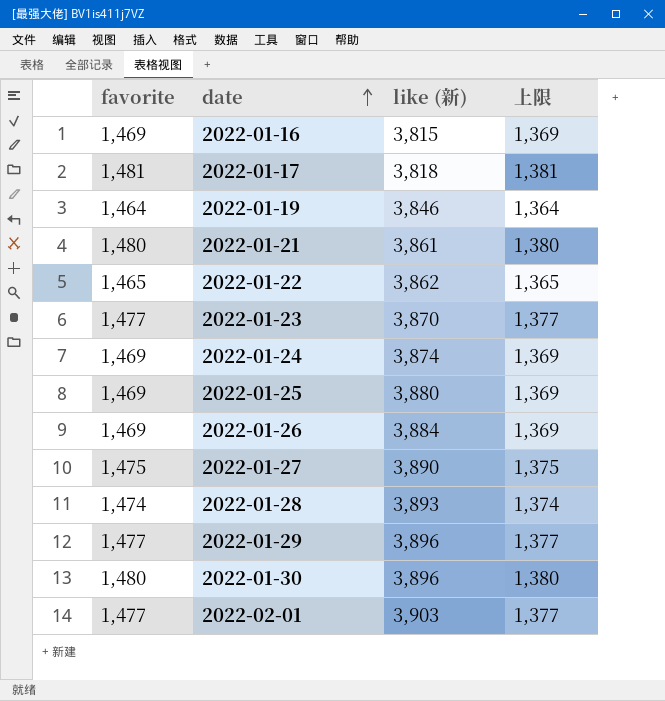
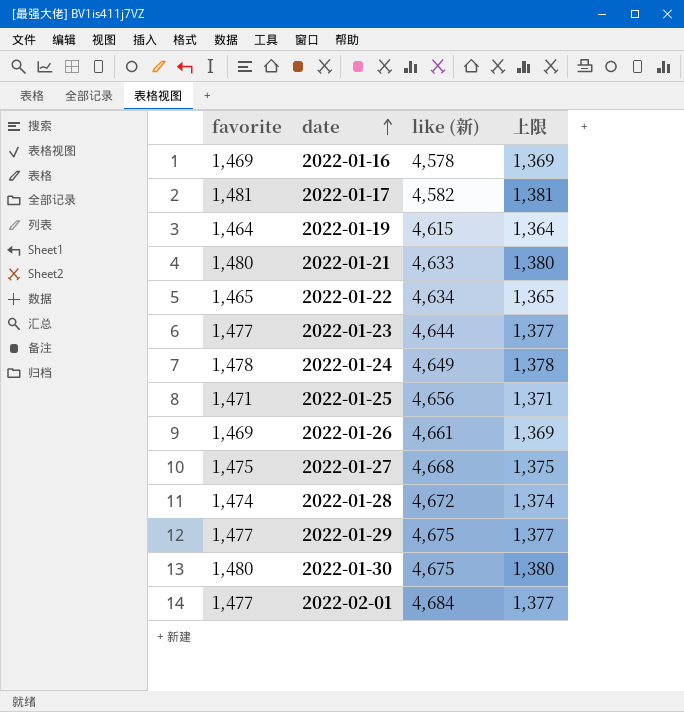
2022-01-16 | like (新): 3,815 -> 4,578
2022-01-17 | like (新): 3,818 -> 4,582
2022-01-19 | like (新): 3,846 -> 4,615
2022-01-21 | like (新): 3,861 -> 4,633
2022-01-22 | like (新): 3,862 -> 4,634
2022-01-23 | like (新): 3,870 -> 4,644
2022-01-24 | favorite: 1,469 -> 1,478
2022-01-24 | like (新): 3,874 -> 4,649
2022-01-24 | 上限: 1,369 -> 1,378
2022-01-25 | favorite: 1,469 -> 1,471
2022-01-25 | like (新): 3,880 -> 4,656
2022-01-25 | 上限: 1,369 -> 1,371
2022-01-26 | like (新): 3,884 -> 4,661
2022-01-27 | like (新): 3,890 -> 4,668
2022-01-28 | like (新): 3,893 -> 4,672
2022-01-29 | like (新): 3,896 -> 4,675
2022-01-30 | like (新): 3,896 -> 4,675
2022-02-01 | like (新): 3,903 -> 4,684

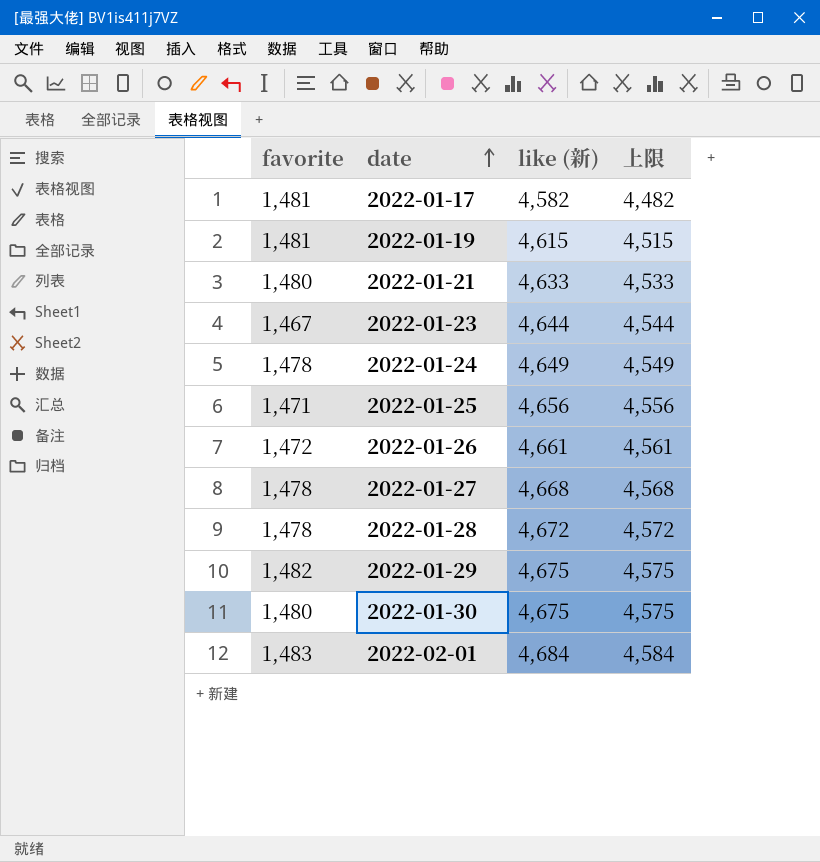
column 上限 | formula: [favorite] - 100 -> [like (新)] - 100
row 2022-01-16: 1,469 | 4,578 | 1,369 -> none
row 2022-01-22: 1,465 | 4,634 | 1,365 -> none
2022-01-19 | favorite: 1,464 -> 1,481
2022-01-23 | favorite: 1,477 -> 1,467
2022-01-26 | favorite: 1,469 -> 1,472
2022-01-27 | favorite: 1,475 -> 1,478
2022-01-28 | favorite: 1,474 -> 1,478
2022-01-29 | favorite: 1,477 -> 1,482
2022-02-01 | favorite: 1,477 -> 1,483

